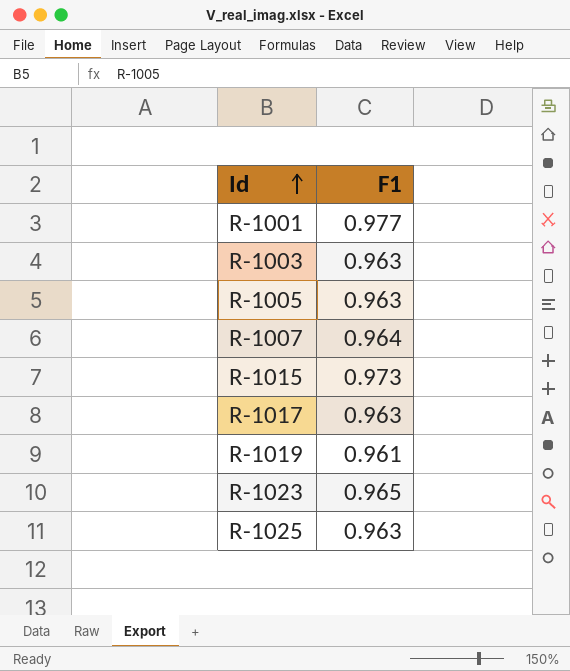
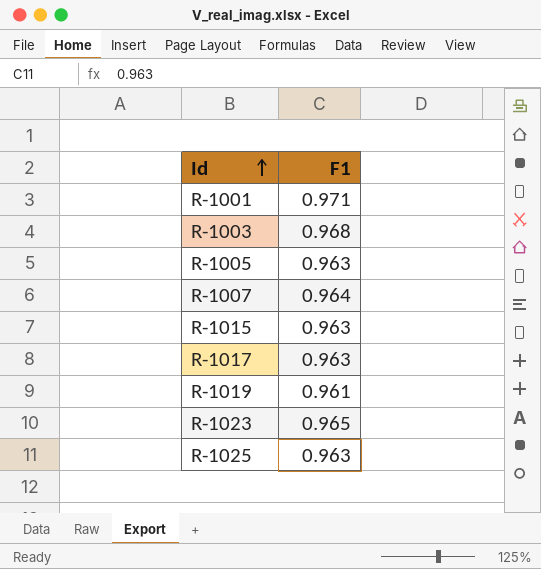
R-1001 | F1: 0.977 -> 0.971
R-1003 | F1: 0.963 -> 0.968
R-1015 | F1: 0.973 -> 0.963

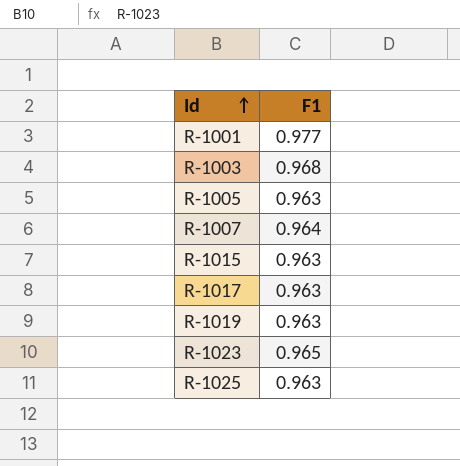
R-1001 | F1: 0.971 -> 0.977
R-1019 | F1: 0.961 -> 0.963

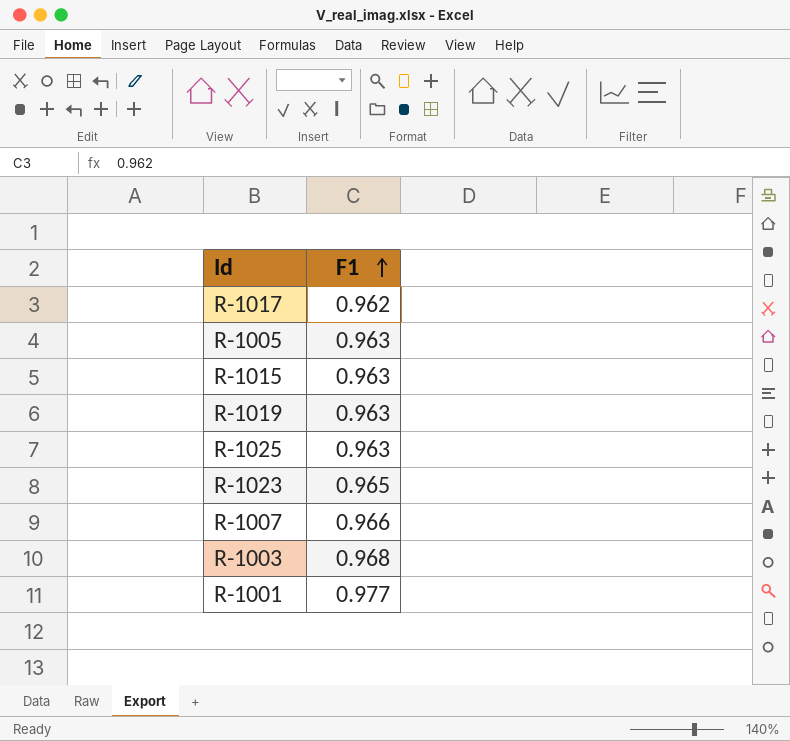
row order: Id ascending -> F1 ascending
R-1017 | F1: 0.963 -> 0.962
R-1007 | F1: 0.964 -> 0.966

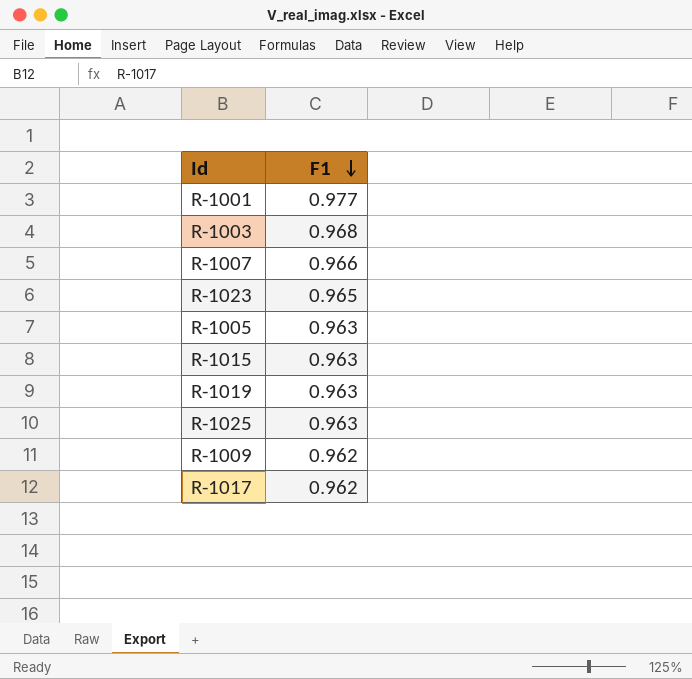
row order: F1 ascending -> F1 descending
row R-1009: none -> 0.962

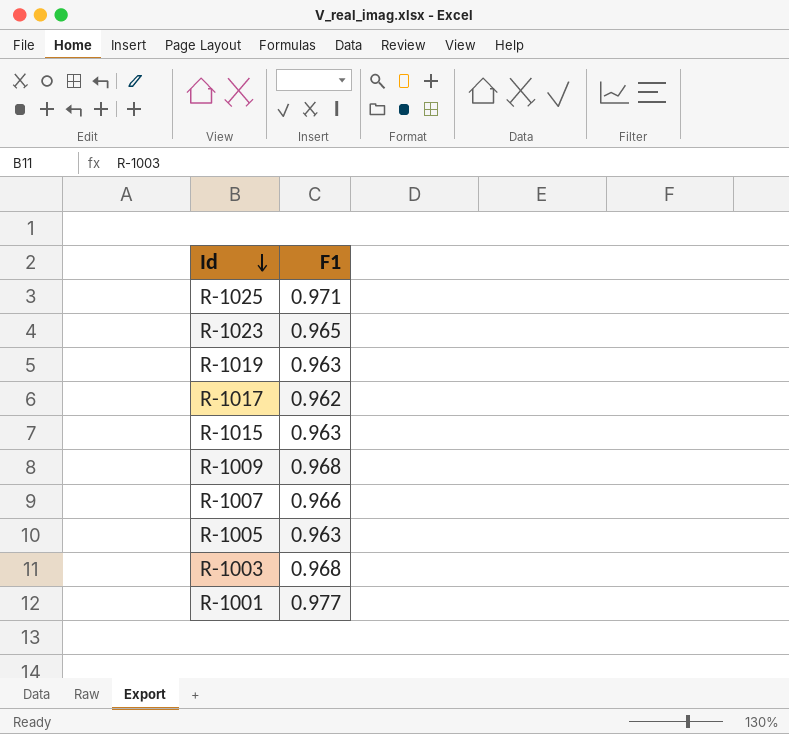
row order: F1 descending -> Id descending
R-1025 | F1: 0.963 -> 0.971
R-1009 | F1: 0.962 -> 0.968

